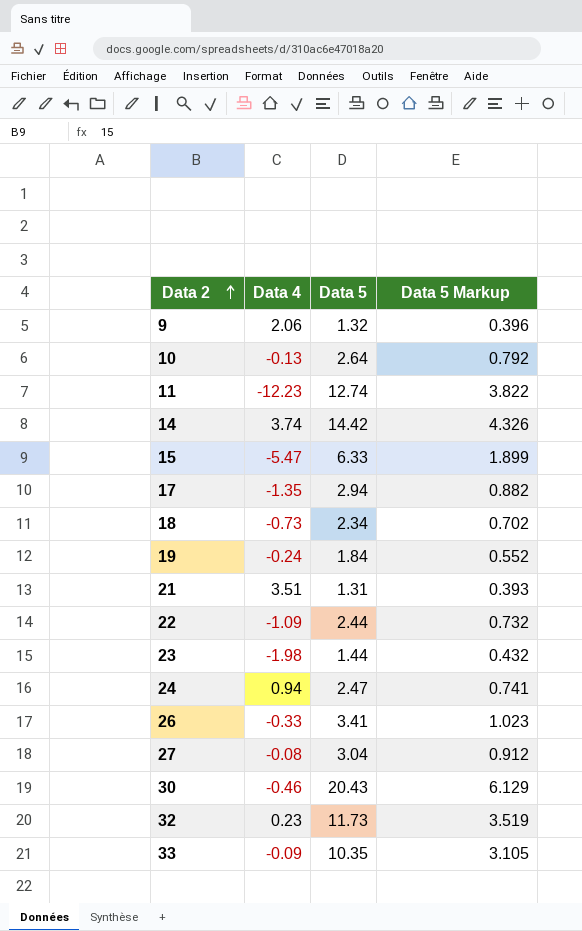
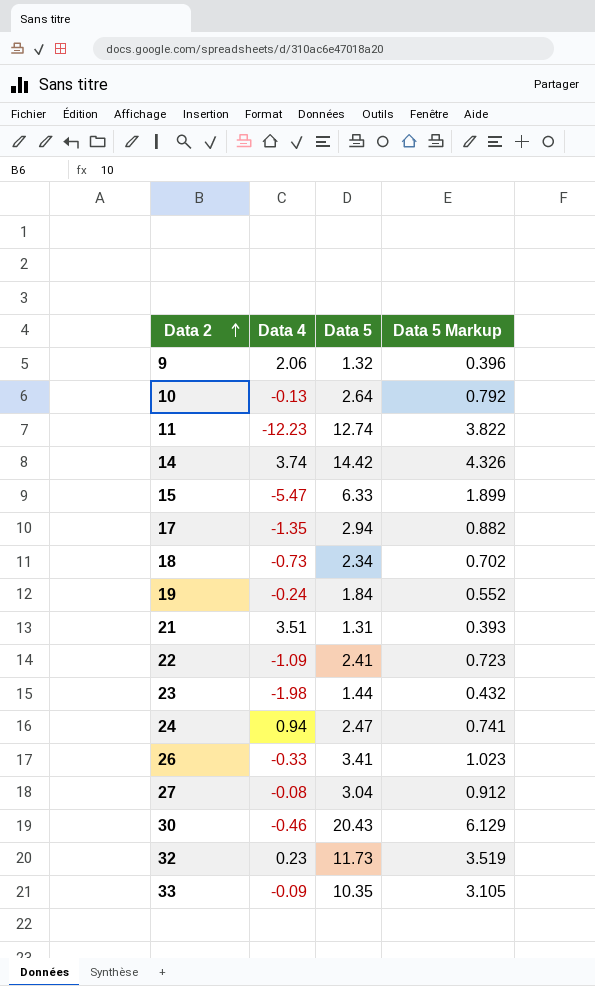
22 | Data 5: 2.44 -> 2.41
22 | Data 5 Markup: 0.732 -> 0.723

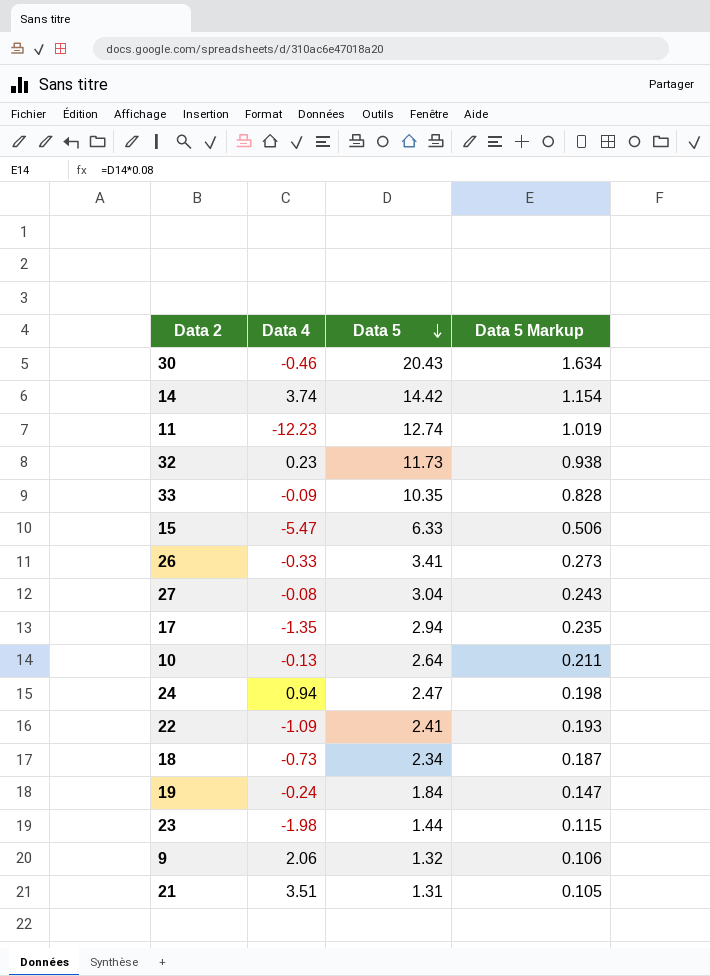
row order: Data 2 ascending -> Data 5 descending
column Data 5 Markup | formula: [Data 5] * 0.3 -> [Data 5] * 0.08

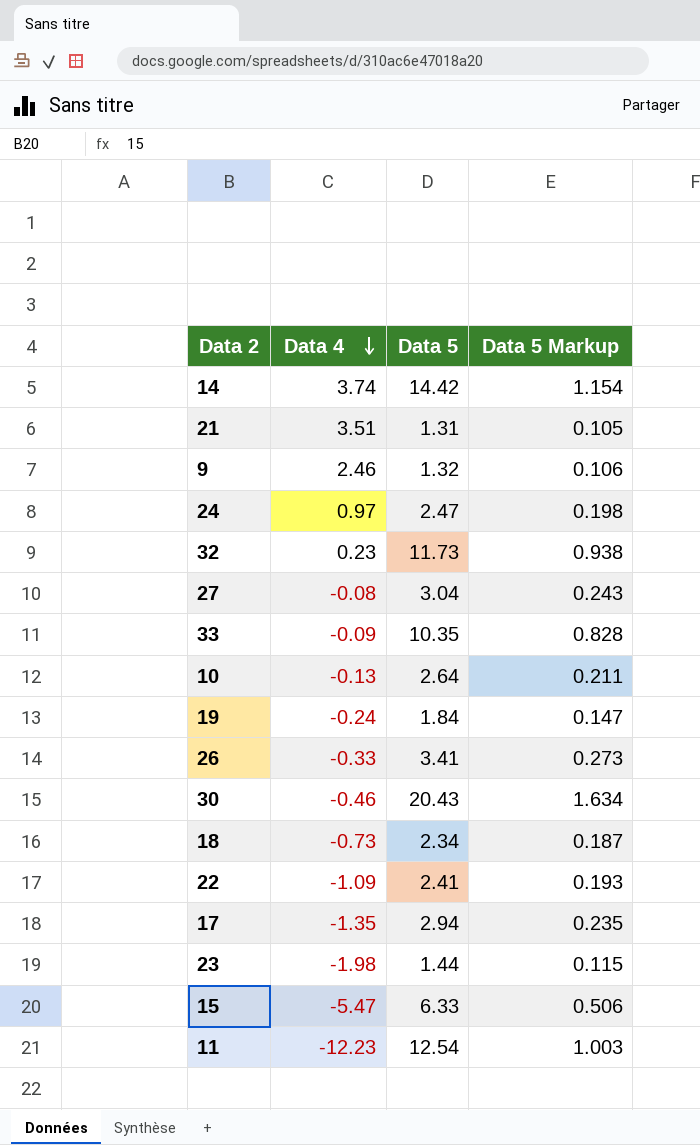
row order: Data 5 descending -> Data 4 descending
9 | Data 4: 2.06 -> 2.46
24 | Data 4: 0.94 -> 0.97
11 | Data 5: 12.74 -> 12.54
11 | Data 5 Markup: 1.019 -> 1.003

